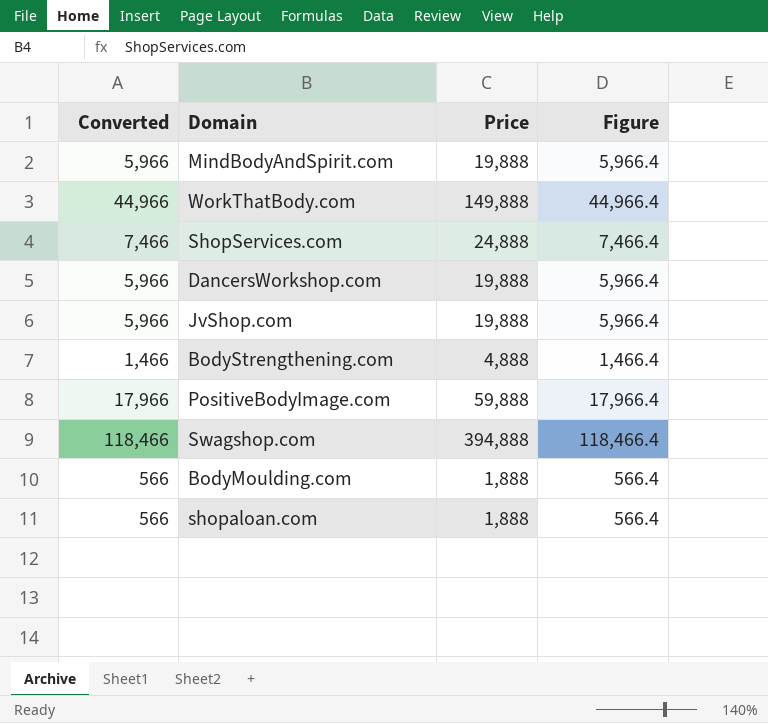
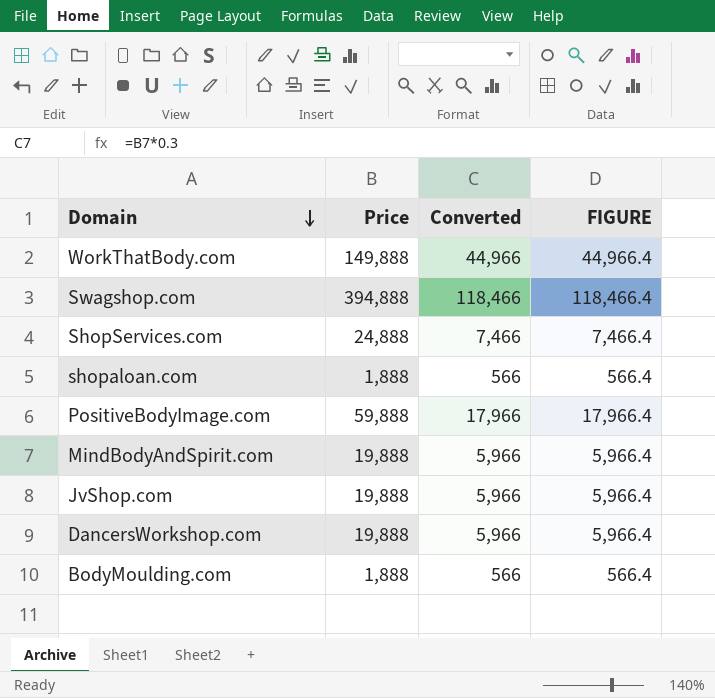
row order: none -> Domain descending
column Converted | position: 1 -> 3
column name: Figure -> FIGURE
row BodyStrengthening.com: 1,466 | 4,888 | 1,466.4 -> none

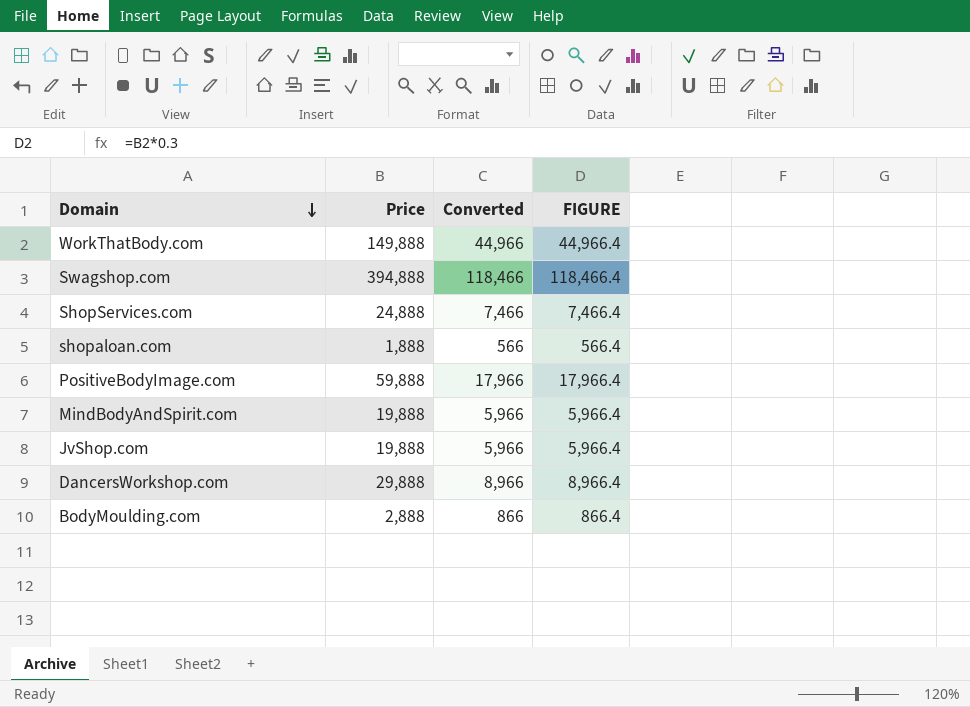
DancersWorkshop.com | Price: 19,888 -> 29,888
DancersWorkshop.com | Converted: 5,966 -> 8,966
DancersWorkshop.com | FIGURE: 5,966.4 -> 8,966.4
BodyMoulding.com | Price: 1,888 -> 2,888
BodyMoulding.com | Converted: 566 -> 866
BodyMoulding.com | FIGURE: 566.4 -> 866.4

